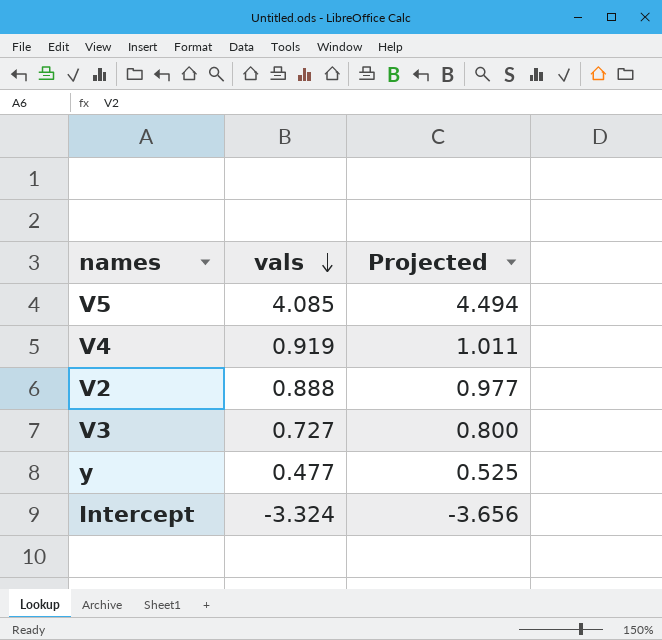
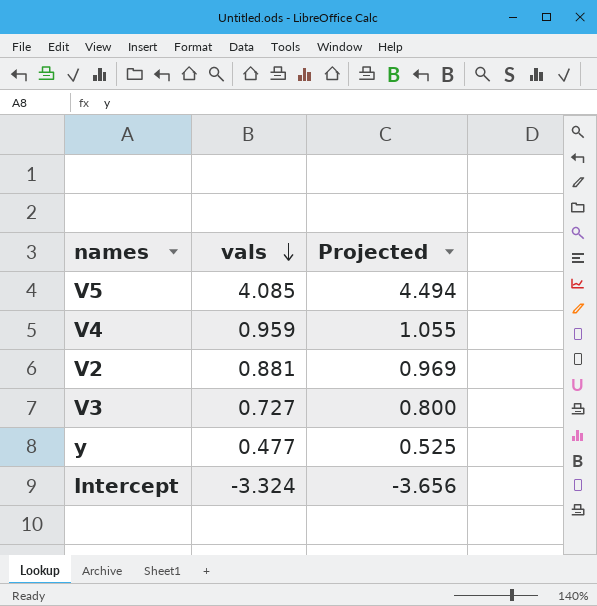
V4 | vals: 0.919 -> 0.959
V4 | Projected: 1.011 -> 1.055
V2 | vals: 0.888 -> 0.881
V2 | Projected: 0.977 -> 0.969

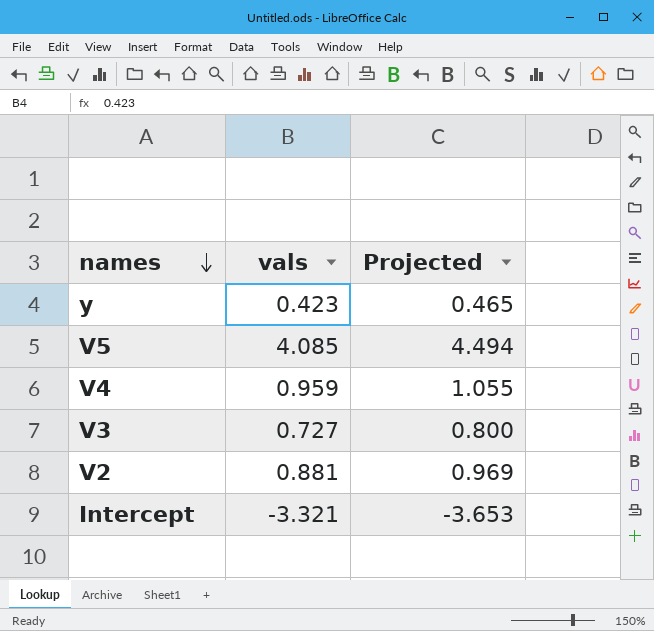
row order: vals descending -> names descending
y | vals: 0.477 -> 0.423
y | Projected: 0.525 -> 0.465
Intercept | vals: -3.324 -> -3.321
Intercept | Projected: -3.656 -> -3.653

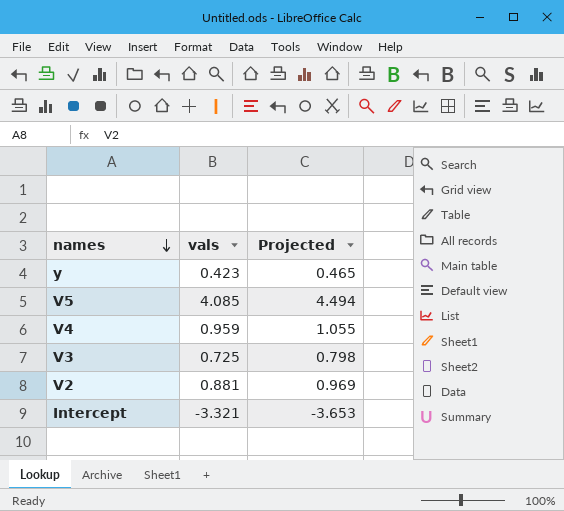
V3 | vals: 0.727 -> 0.725
V3 | Projected: 0.800 -> 0.798

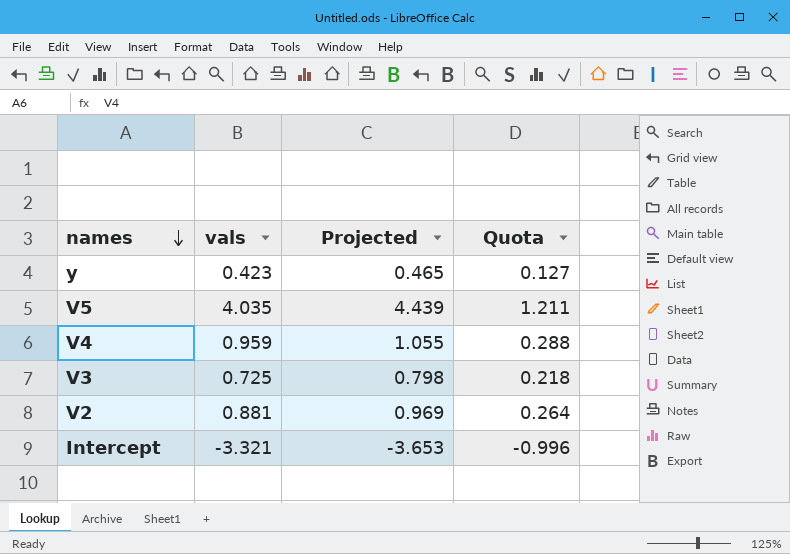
column Quota | formula: none -> [vals] * 0.3
V5 | vals: 4.085 -> 4.035
V5 | Projected: 4.494 -> 4.439

